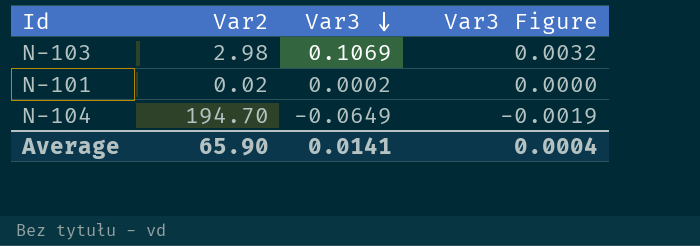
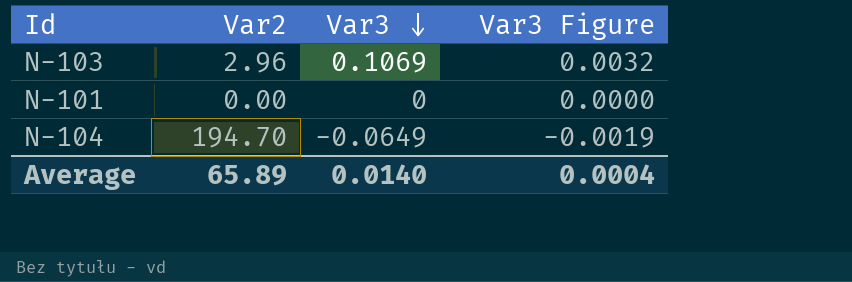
N-103 | Var2: 2.98 -> 2.96
N-101 | Var2: 0.02 -> 0.00
N-101 | Var3: 0.0002 -> 0
Average | Var2: 65.90 -> 65.89
Average | Var3: 0.0141 -> 0.0140

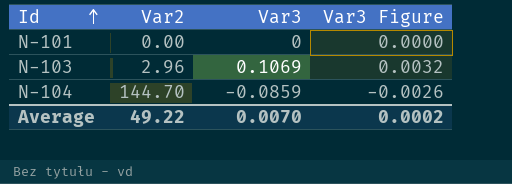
row order: Var3 descending -> Id ascending
N-104 | Var2: 194.70 -> 144.70
N-104 | Var3: -0.0649 -> -0.0859
N-104 | Var3 Figure: -0.0019 -> -0.0026
Average | Var2: 65.89 -> 49.22
Average | Var3: 0.0140 -> 0.0070
Average | Var3 Figure: 0.0004 -> 0.0002

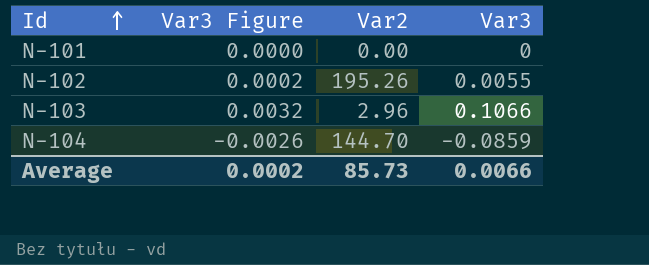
column Var3 Figure | position: 4 -> 2
row N-102: none -> 0.0002 | 195.26 | 0.0055
N-103 | Var3: 0.1069 -> 0.1066
Average | Var2: 49.22 -> 85.73
Average | Var3: 0.0070 -> 0.0066

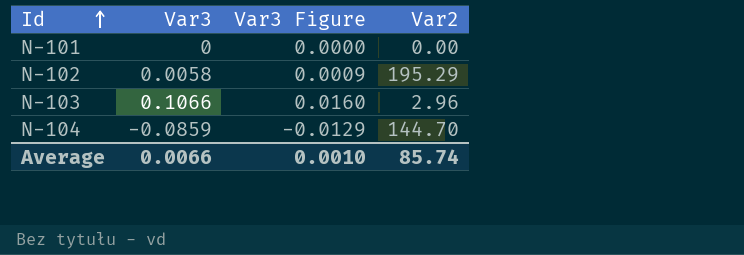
column Var3 | position: 4 -> 2
column Var3 Figure | formula: [Var3] * 0.03 -> [Var3] * 0.15
N-102 | Var3: 0.0055 -> 0.0058
N-102 | Var2: 195.26 -> 195.29
Average | Var3 Figure: 0.0002 -> 0.0010
Average | Var2: 85.73 -> 85.74

